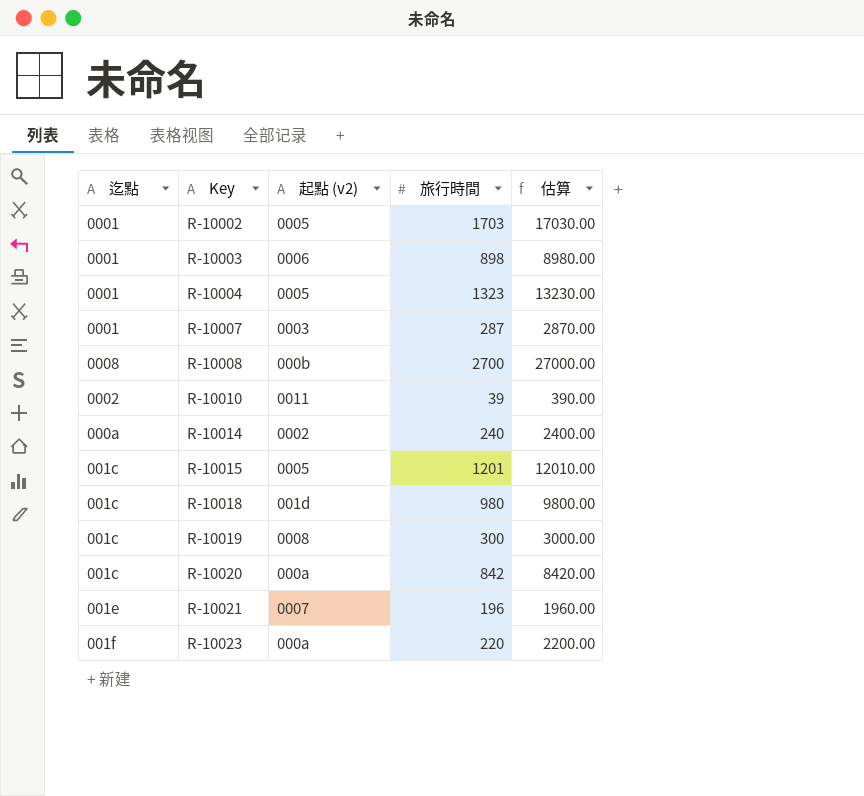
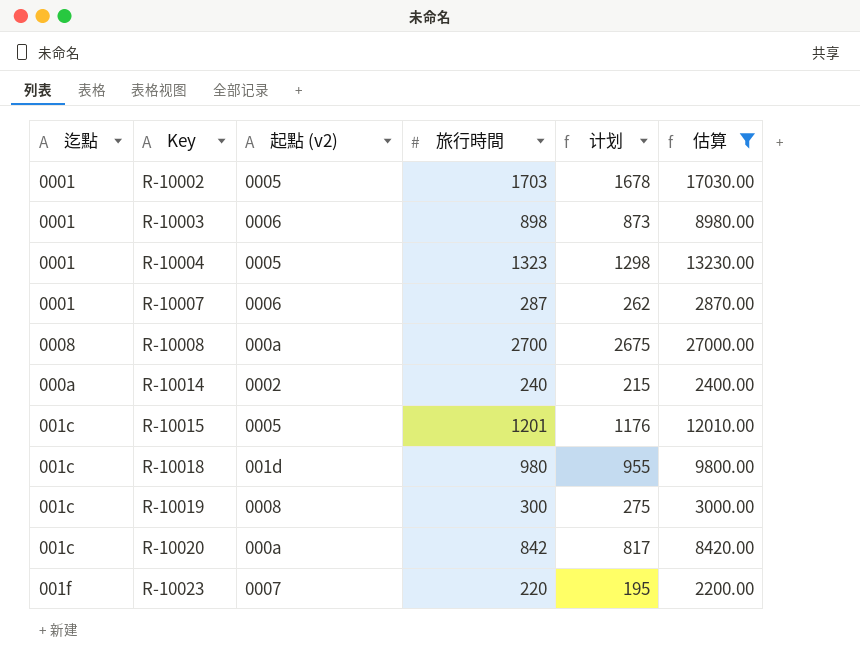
filter: none -> 估算 >= 2200.00
column 计划 | formula: none -> [旅行時間] - 25
R-10007 | 起點 (v2): 0003 -> 0006
R-10008 | 起點 (v2): 000b -> 000a
R-10023 | 起點 (v2): 000a -> 0007

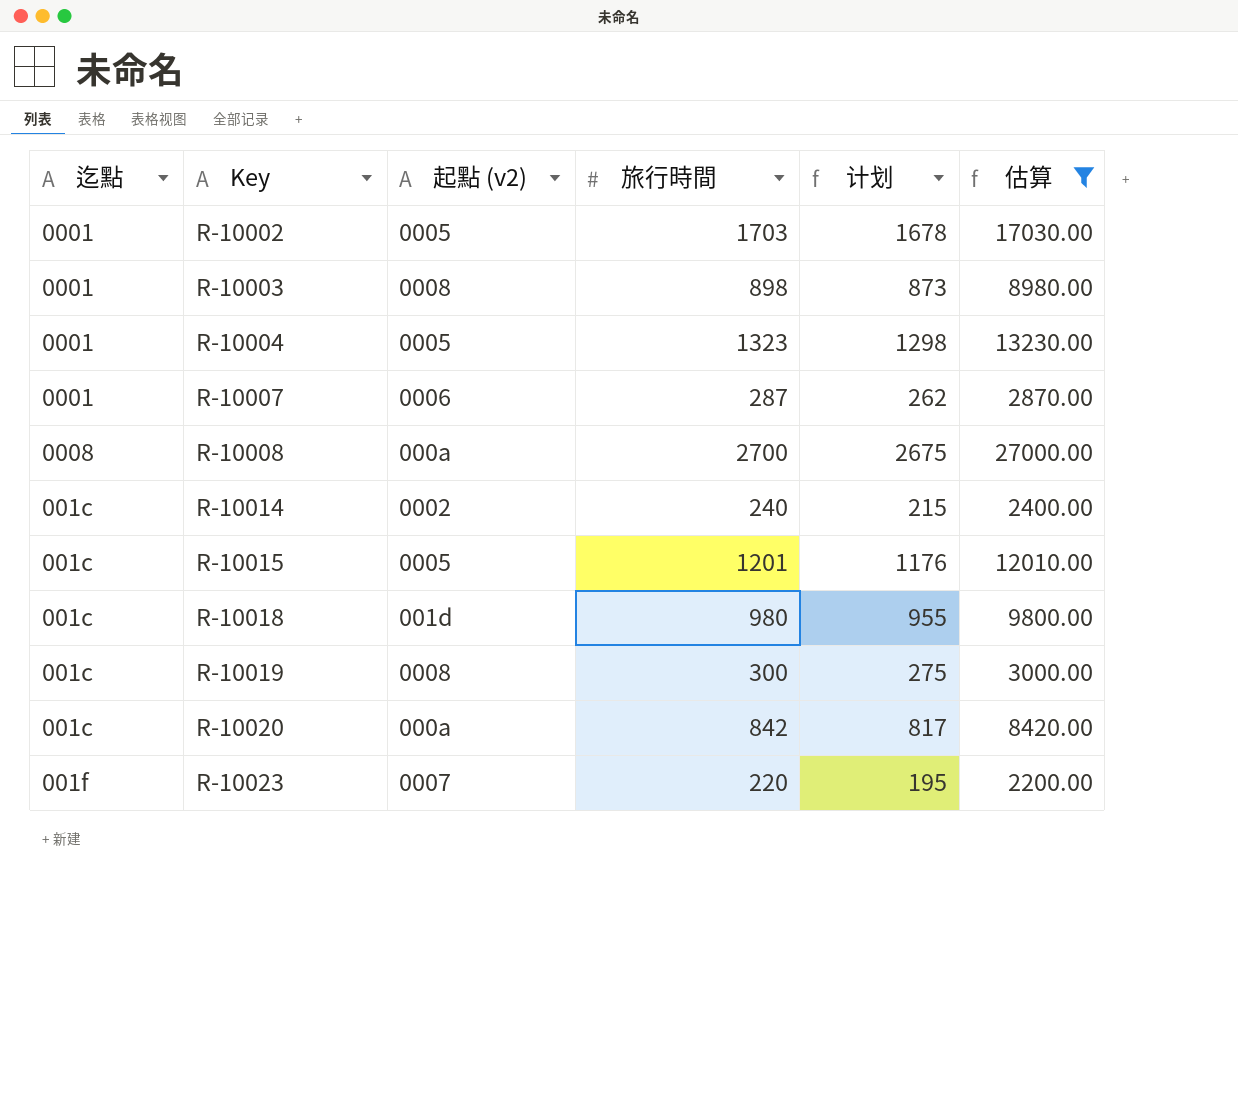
R-10003 | 起點 (v2): 0006 -> 0008
R-10014 | 迄點: 000a -> 001c

